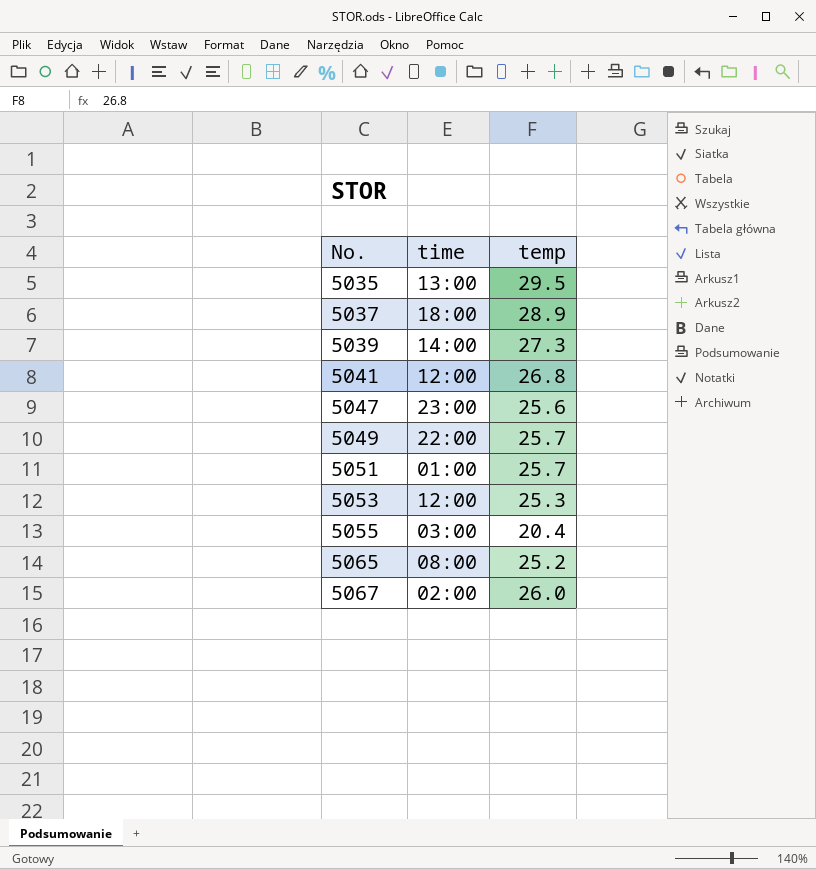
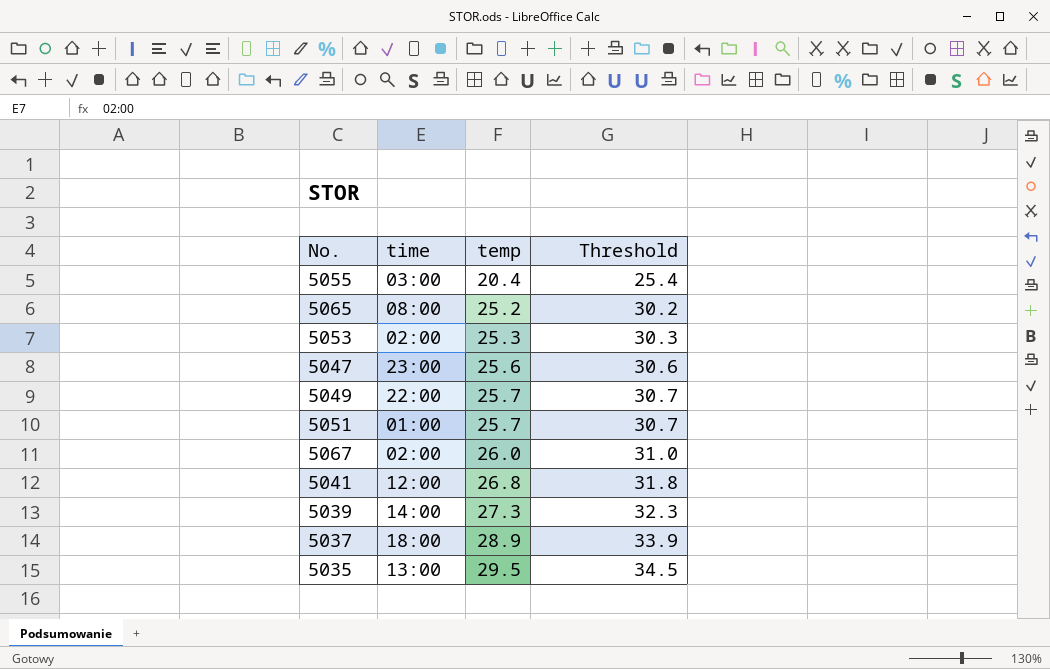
row order: No. ascending -> temp ascending
column Threshold | formula: none -> [temp] + 5
5053 | time: 12:00 -> 02:00

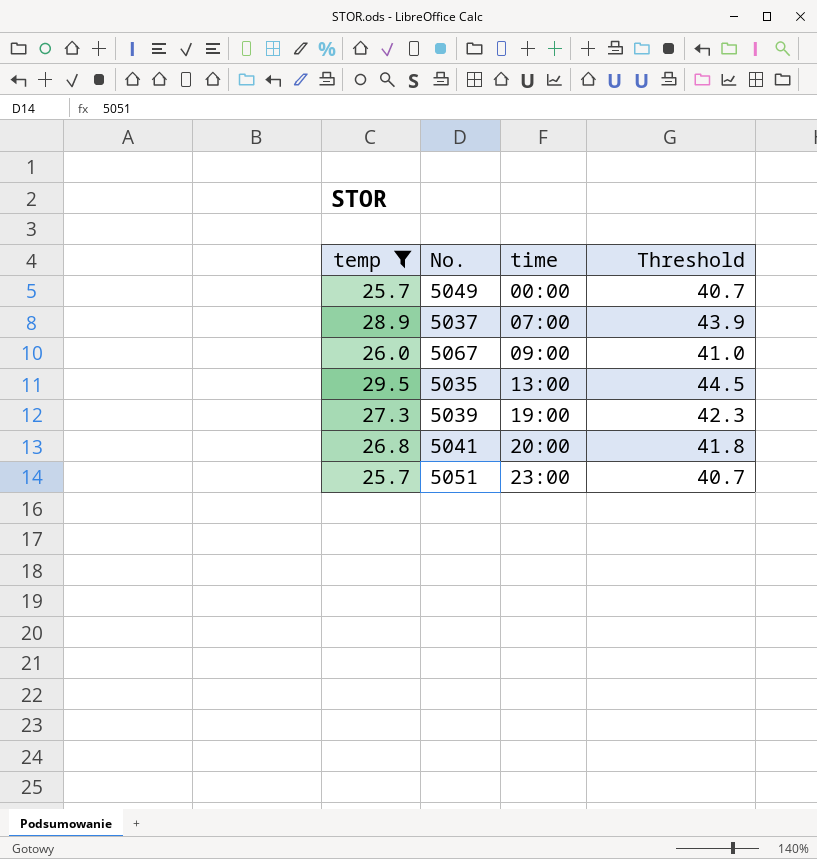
filter: none -> temp >= 25.7
row order: temp ascending -> time ascending
column temp | position: 3 -> 1
column Threshold | formula: [temp] + 5 -> [temp] + 15
5049 | time: 22:00 -> 00:00
5037 | time: 18:00 -> 07:00
5067 | time: 02:00 -> 09:00
5039 | time: 14:00 -> 19:00
5041 | time: 12:00 -> 20:00
5051 | time: 01:00 -> 23:00

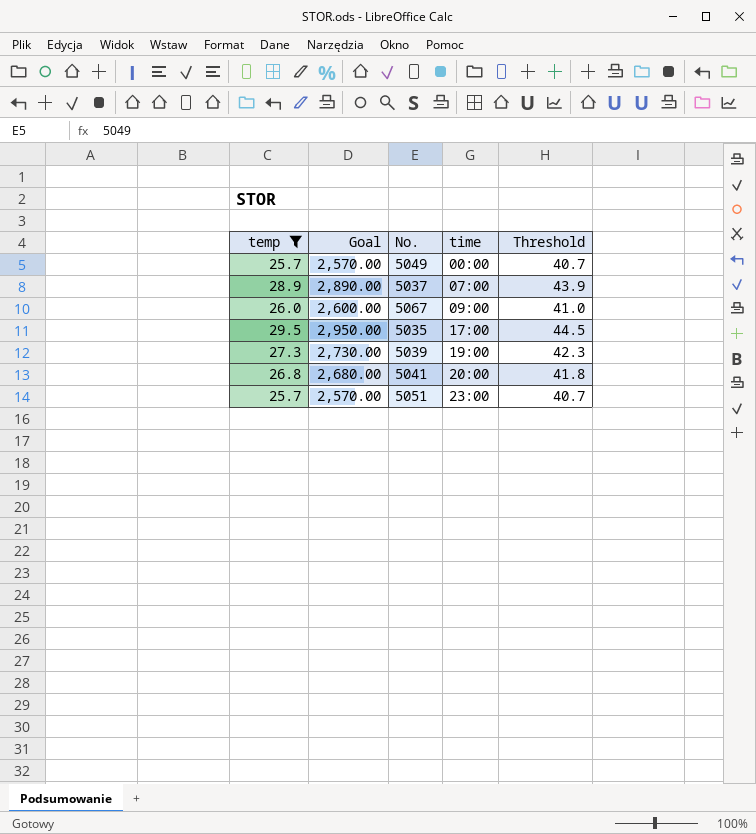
column Goal | formula: none -> [temp] * 100
5035 | time: 13:00 -> 17:00

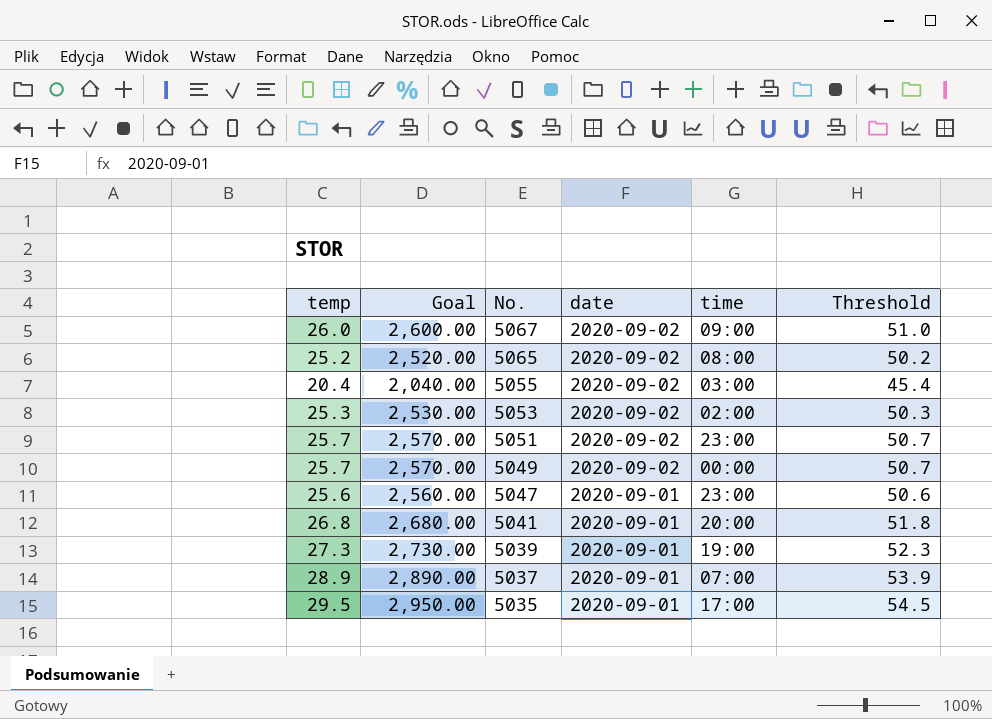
filter: temp >= 25.7 -> none
row order: time ascending -> No. descending
column date | position: none -> 4
column Threshold | formula: [temp] + 15 -> [temp] + 25

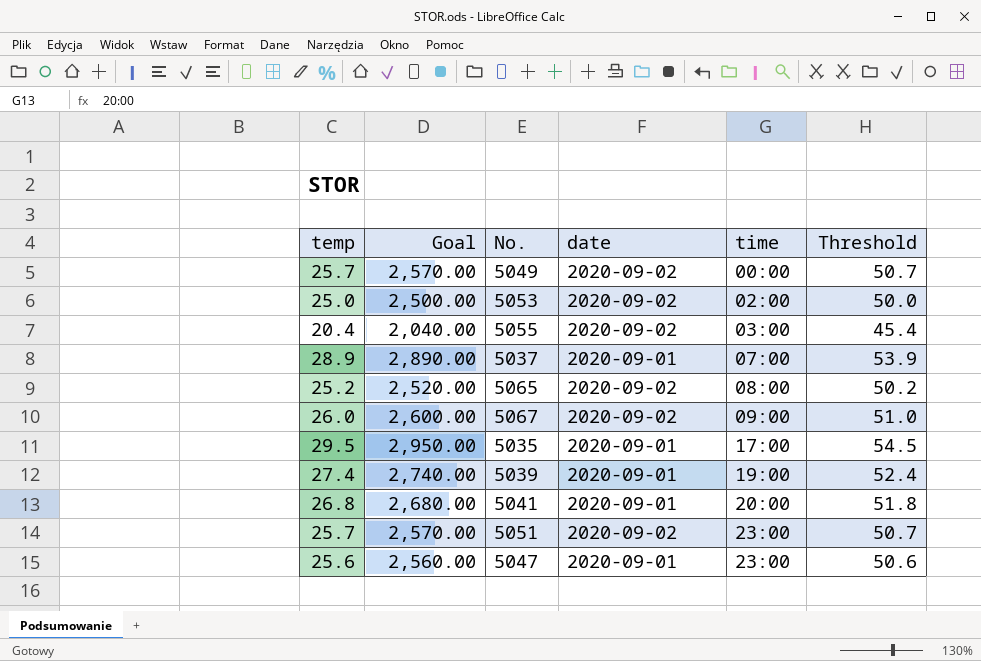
row order: No. descending -> time ascending
5053 | temp: 25.3 -> 25.0
5053 | Goal: 2,530.00 -> 2,500.00
5053 | Threshold: 50.3 -> 50.0
5039 | temp: 27.3 -> 27.4
5039 | Goal: 2,730.00 -> 2,740.00
5039 | Threshold: 52.3 -> 52.4

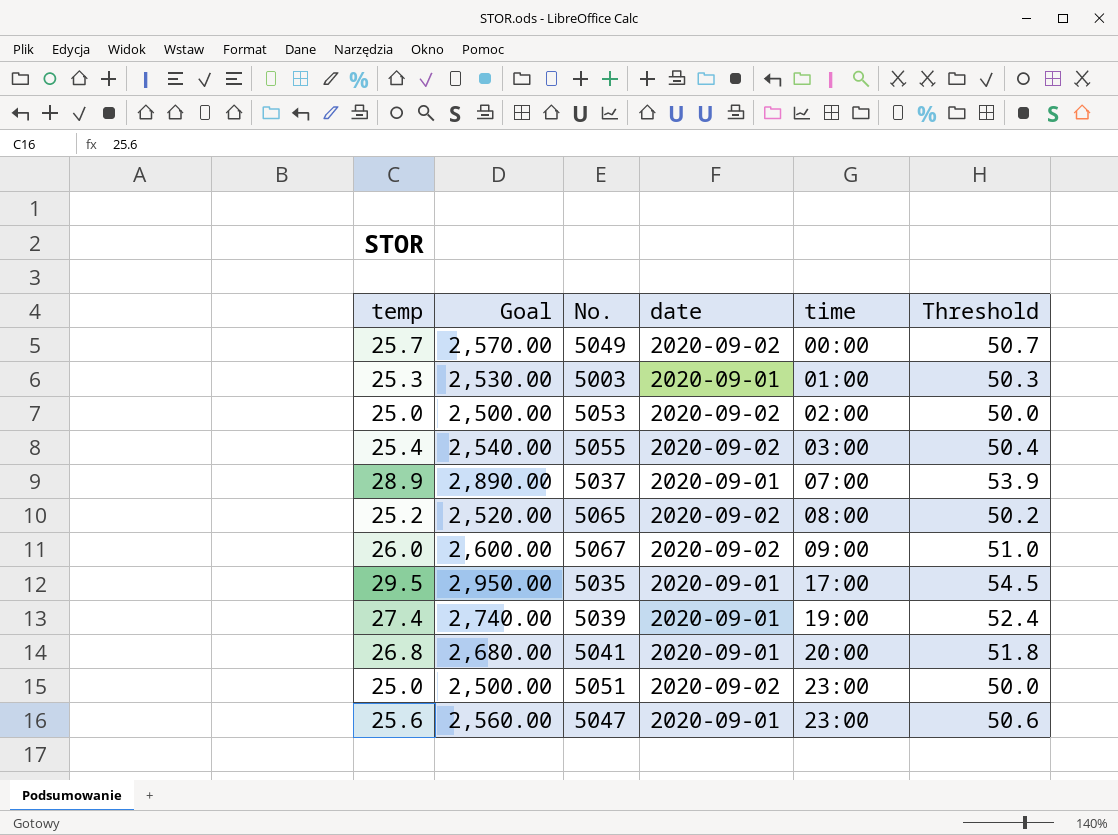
row 5003: none -> 25.3 | 2,530.00 | 2020-09-01 | 01:00 | 50.3
5055 | temp: 20.4 -> 25.4
5055 | Goal: 2,040.00 -> 2,540.00
5055 | Threshold: 45.4 -> 50.4
5051 | temp: 25.7 -> 25.0
5051 | Goal: 2,570.00 -> 2,500.00
5051 | Threshold: 50.7 -> 50.0

